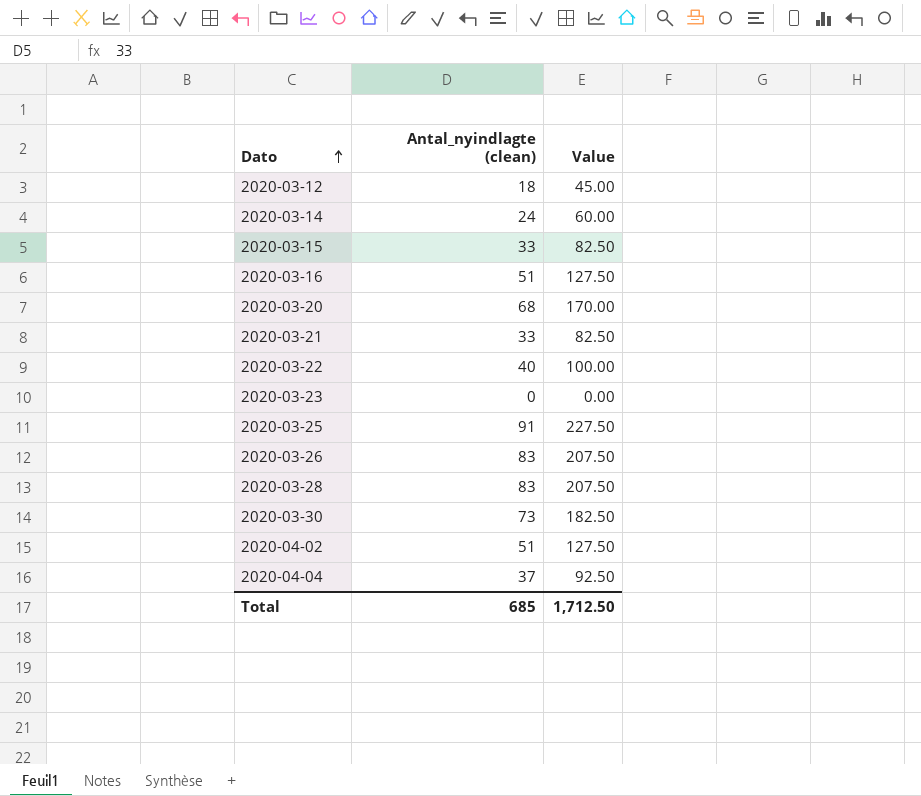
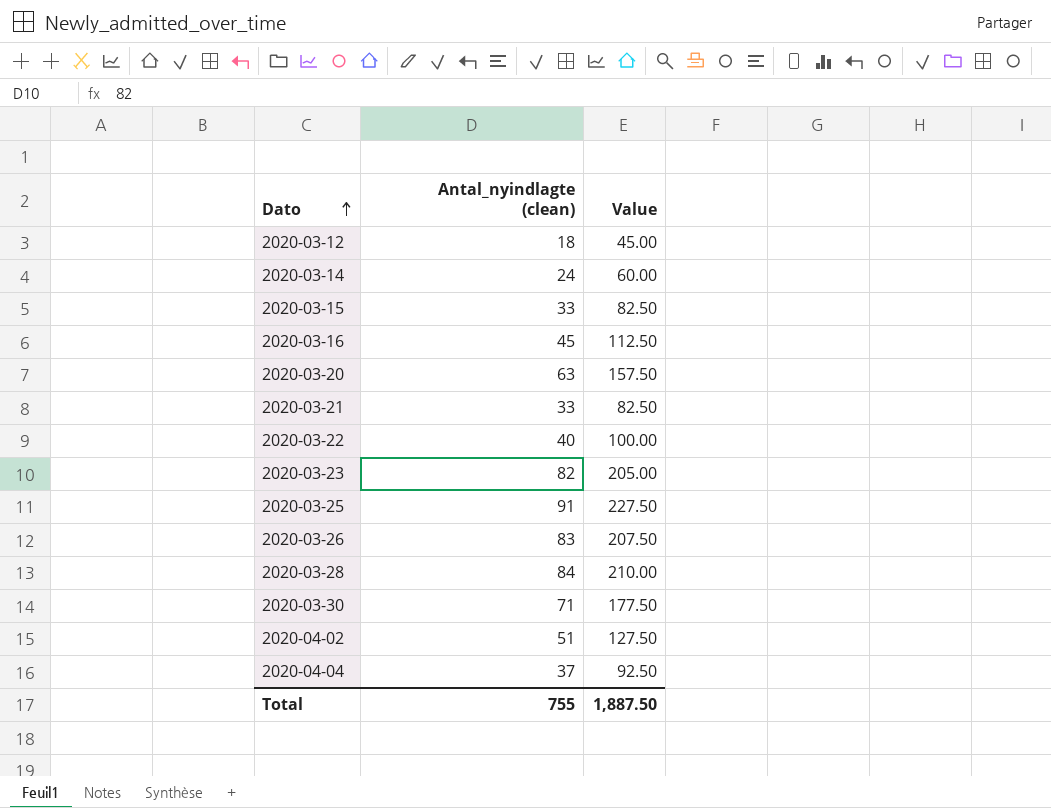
2020-03-16 | Antal_nyindlagte (clean): 51 -> 45
2020-03-16 | Value: 127.50 -> 112.50
2020-03-20 | Antal_nyindlagte (clean): 68 -> 63
2020-03-20 | Value: 170.00 -> 157.50
2020-03-23 | Antal_nyindlagte (clean): 0 -> 82
2020-03-23 | Value: 0.00 -> 205.00
2020-03-28 | Antal_nyindlagte (clean): 83 -> 84
2020-03-28 | Value: 207.50 -> 210.00
2020-03-30 | Antal_nyindlagte (clean): 73 -> 71
2020-03-30 | Value: 182.50 -> 177.50
Total | Antal_nyindlagte (clean): 685 -> 755
Total | Value: 1,712.50 -> 1,887.50

